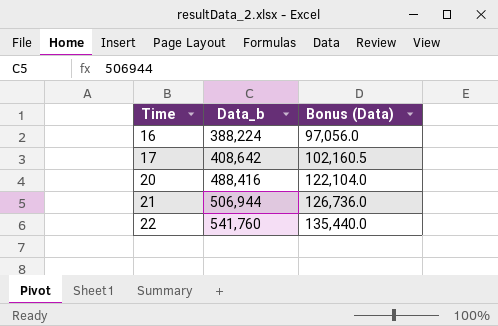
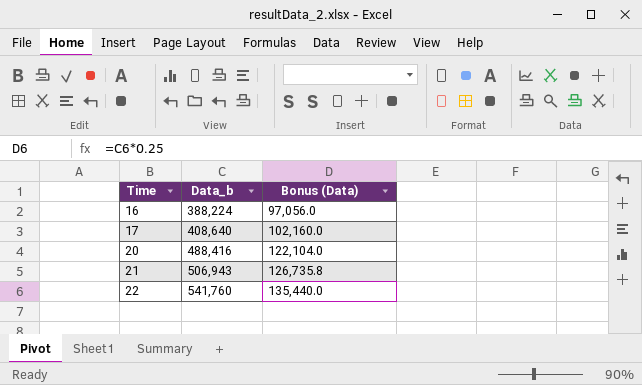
17 | Data_b: 408,642 -> 408,640
17 | Bonus (Data): 102,160.5 -> 102,160.0
21 | Data_b: 506,944 -> 506,943
21 | Bonus (Data): 126,736.0 -> 126,735.8

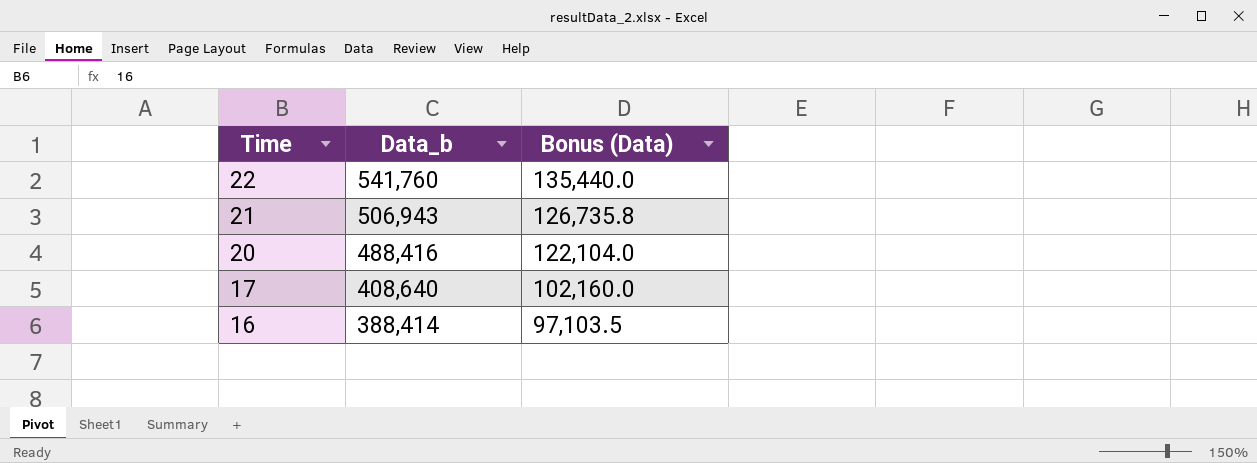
row order: Time ascending -> Time descending
16 | Data_b: 388,224 -> 388,414
16 | Bonus (Data): 97,056.0 -> 97,103.5

